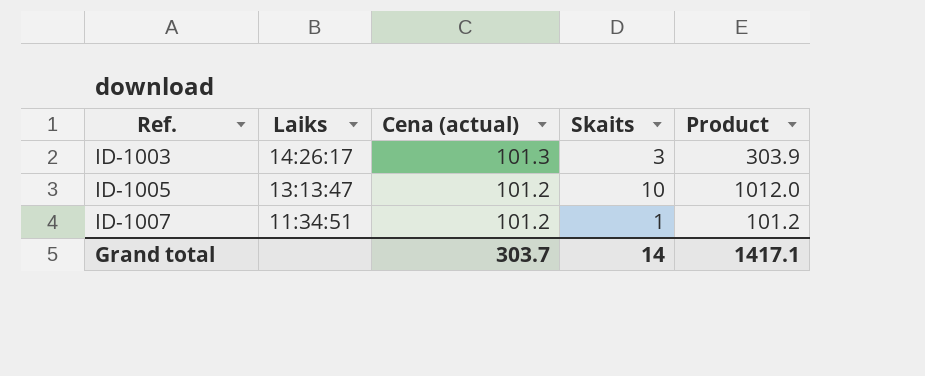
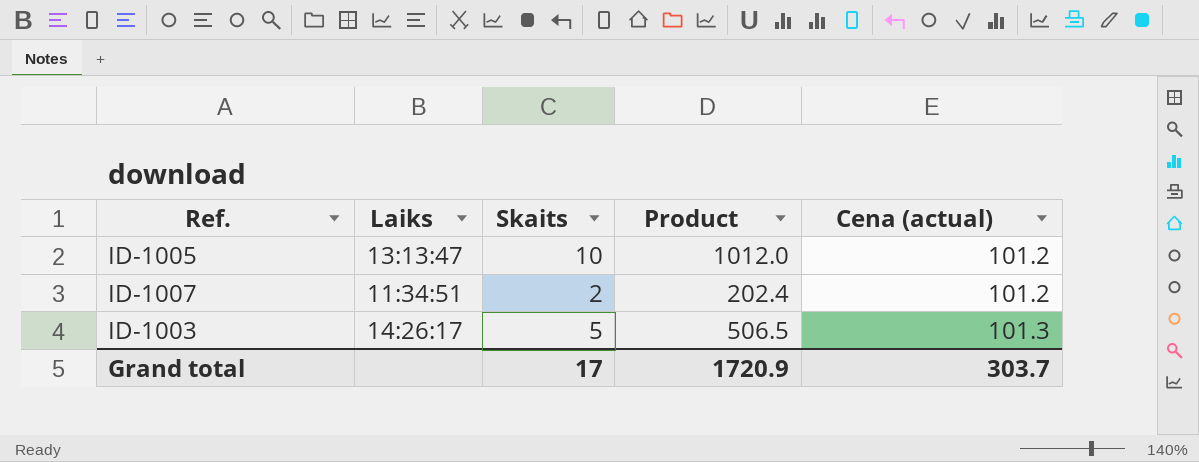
row order: Ref. ascending -> Cena (actual) ascending
column Cena (actual) | position: 3 -> 5
ID-1007 | Skaits: 1 -> 2
ID-1007 | Product: 101.2 -> 202.4
ID-1003 | Skaits: 3 -> 5
ID-1003 | Product: 303.9 -> 506.5
Grand total | Skaits: 14 -> 17
Grand total | Product: 1417.1 -> 1720.9

